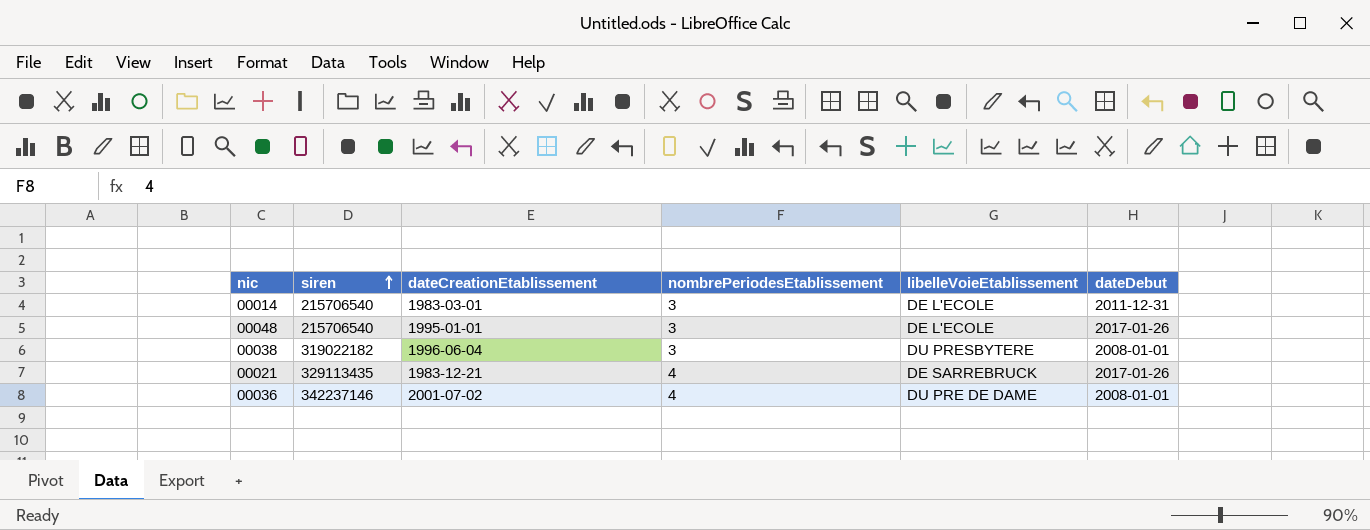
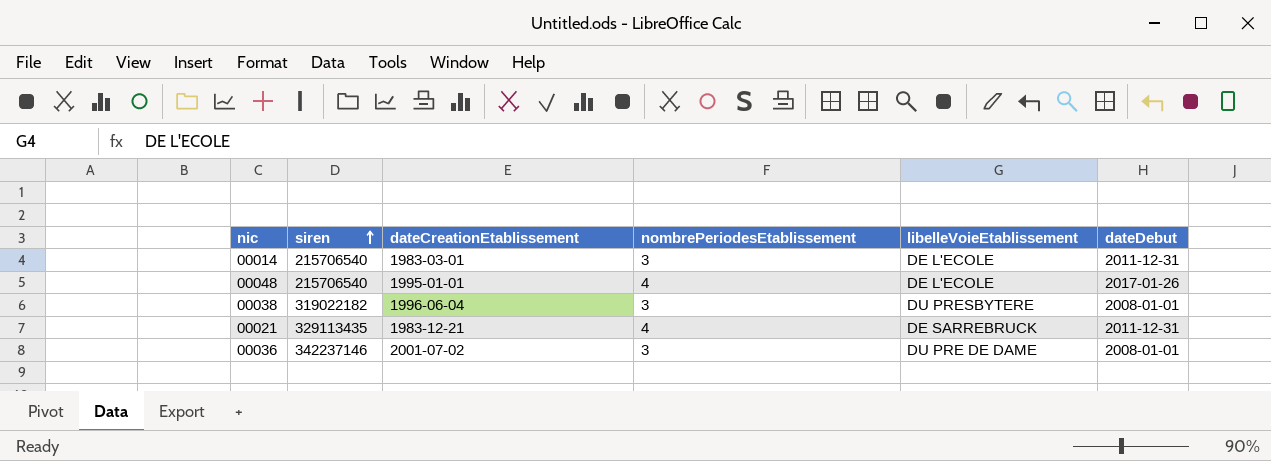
00048 | nombrePeriodesEtablissement: 3 -> 4
00021 | dateDebut: 2017-01-26 -> 2011-12-31
00036 | nombrePeriodesEtablissement: 4 -> 3

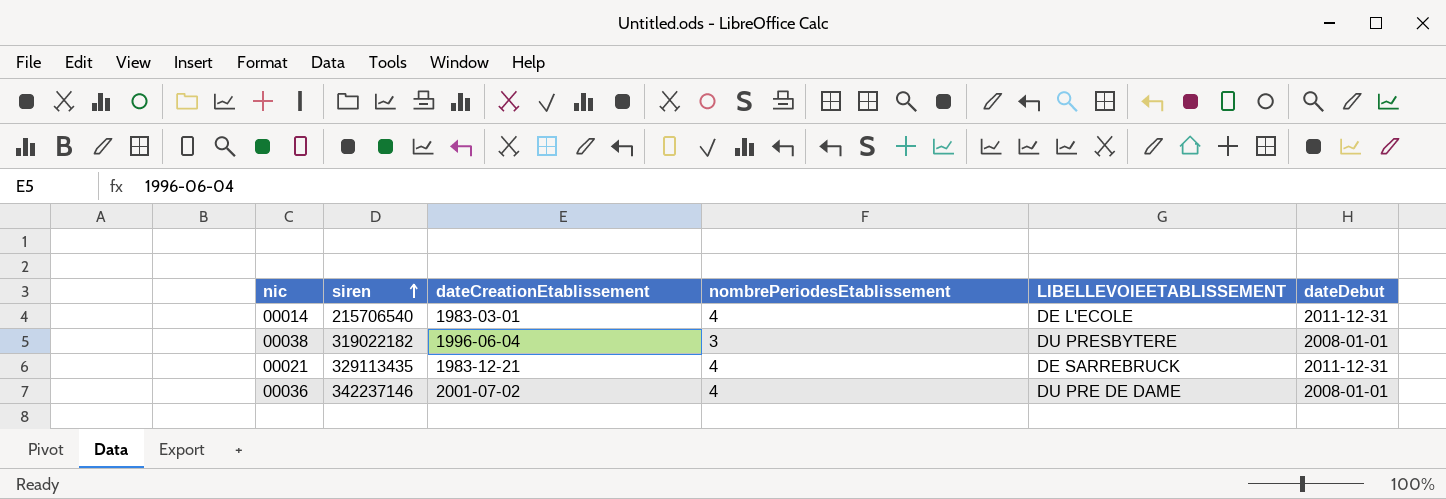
column name: libelleVoieEtablissement -> LIBELLEVOIEETABLISSEMENT
row 00048: 215706540 | 1995-01-01 | 4 | DE L'ECOLE | 2017-01-26 -> none
00014 | nombrePeriodesEtablissement: 3 -> 4
00036 | nombrePeriodesEtablissement: 3 -> 4

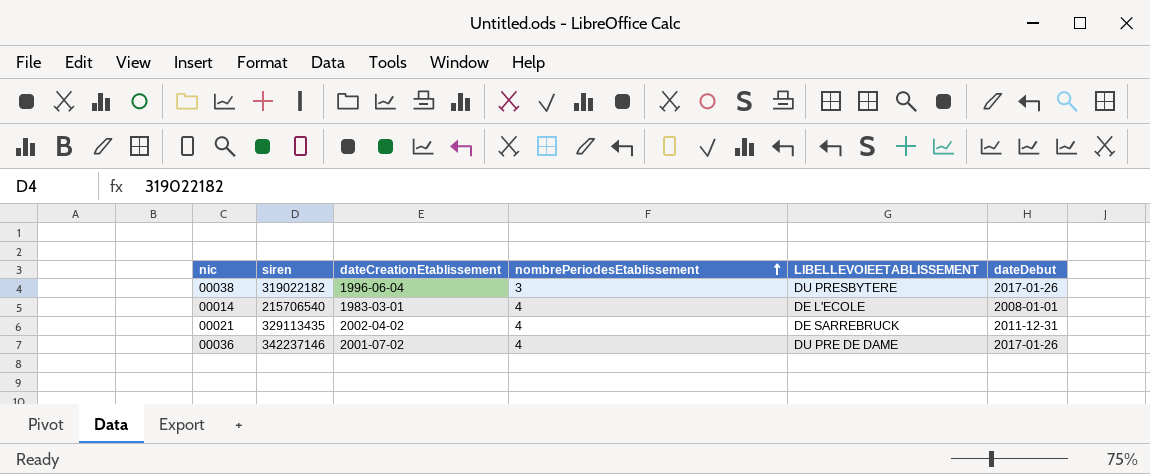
row order: siren ascending -> nombrePeriodesEtablissement ascending
00038 | dateDebut: 2008-01-01 -> 2017-01-26
00014 | dateDebut: 2011-12-31 -> 2008-01-01
00021 | dateCreationEtablissement: 1983-12-21 -> 2002-04-02
00036 | dateDebut: 2008-01-01 -> 2017-01-26

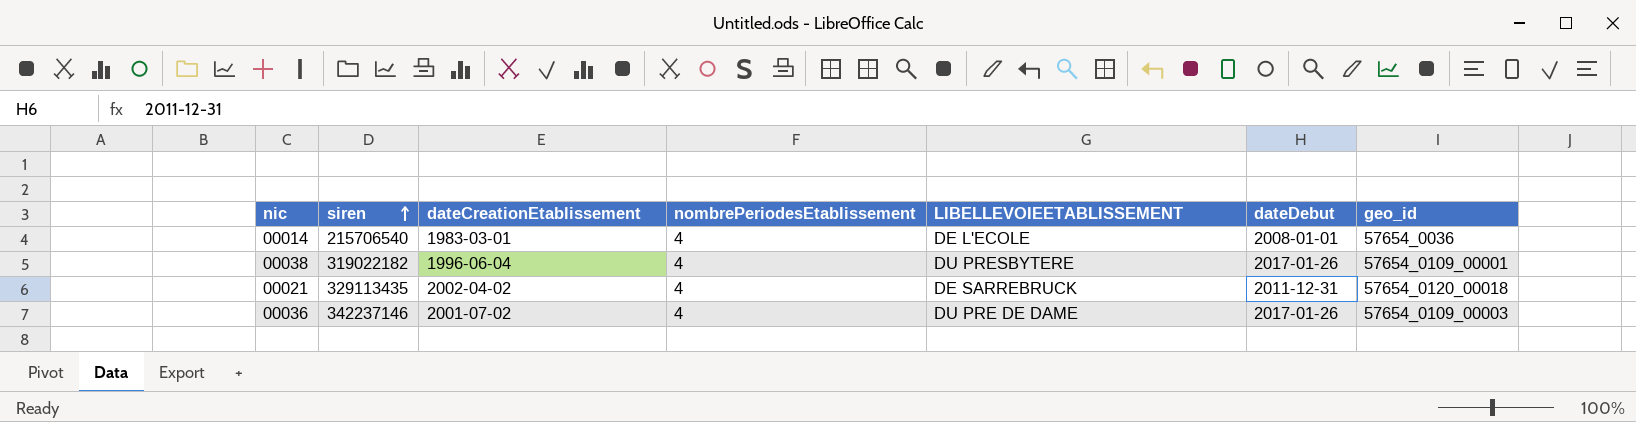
row order: nombrePeriodesEtablissement ascending -> siren ascending
column geo_id | position: none -> 7
00038 | nombrePeriodesEtablissement: 3 -> 4

